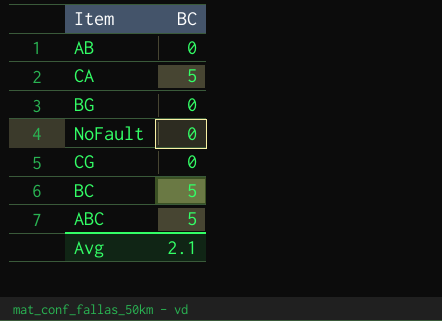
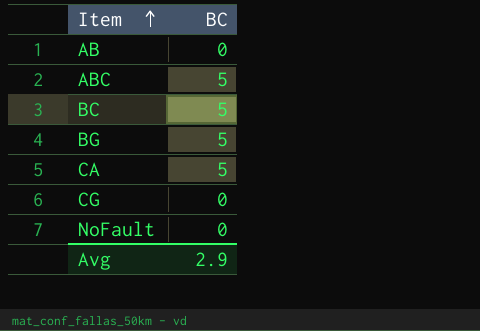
row order: none -> Item ascending
BG | BC: 0 -> 5
Avg | BC: 2.1 -> 2.9

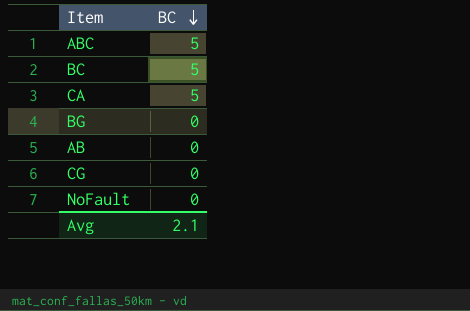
row order: Item ascending -> BC descending
BG | BC: 5 -> 0
Avg | BC: 2.9 -> 2.1

